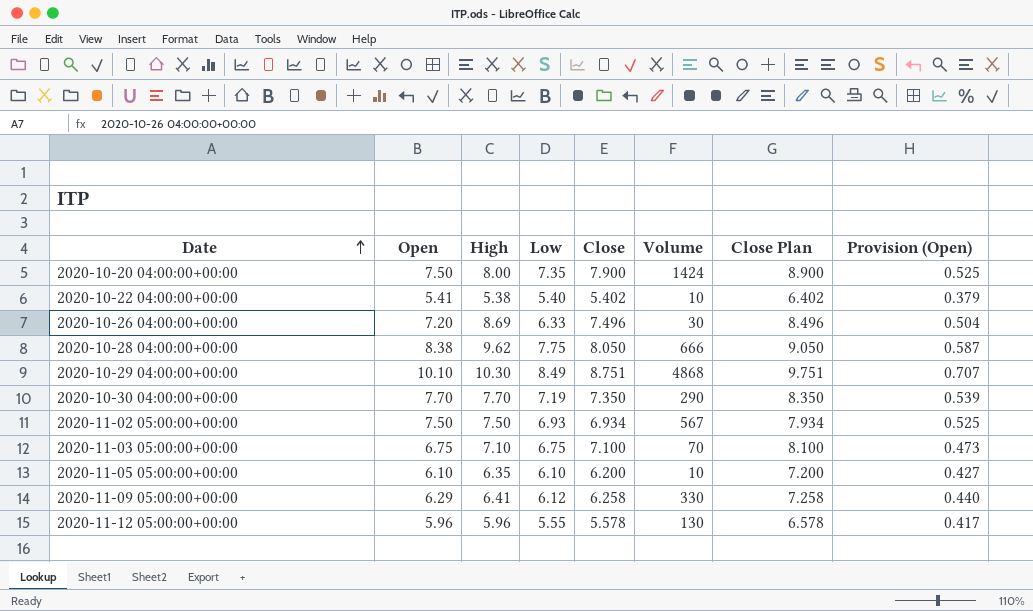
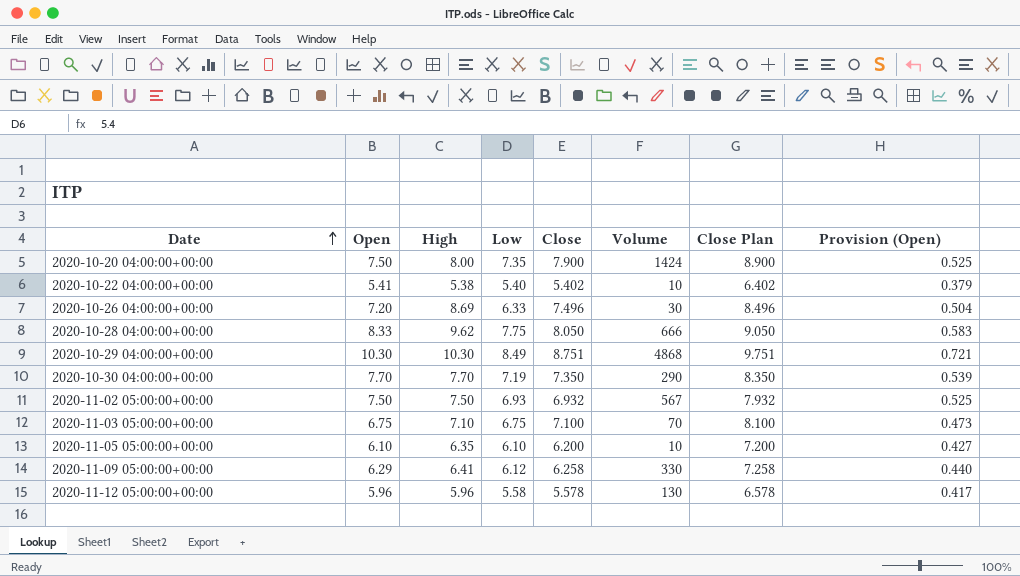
2020-10-28 04:00:00+00:00 | Open: 8.38 -> 8.33
2020-10-28 04:00:00+00:00 | Provision (Open): 0.587 -> 0.583
2020-10-29 04:00:00+00:00 | Open: 10.10 -> 10.30
2020-10-29 04:00:00+00:00 | Provision (Open): 0.707 -> 0.721
2020-11-02 05:00:00+00:00 | Close: 6.934 -> 6.932
2020-11-02 05:00:00+00:00 | Close Plan: 7.934 -> 7.932
2020-11-12 05:00:00+00:00 | Low: 5.55 -> 5.58

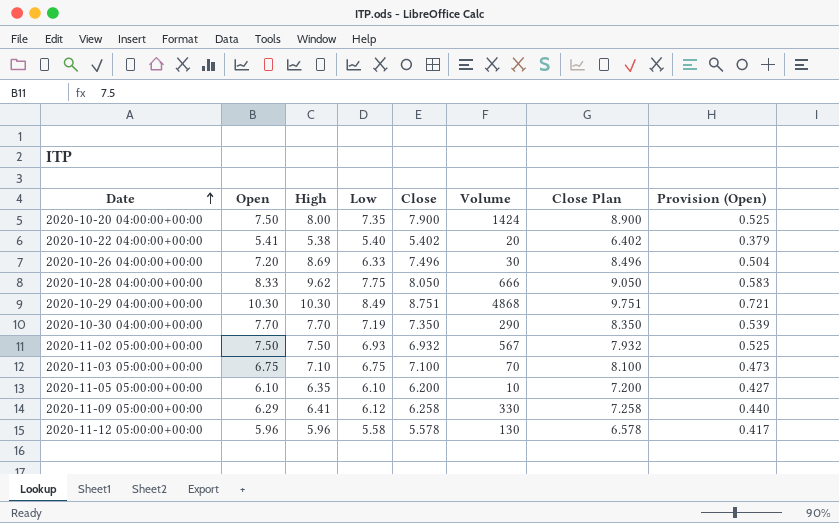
2020-10-22 04:00:00+00:00 | Volume: 10 -> 20

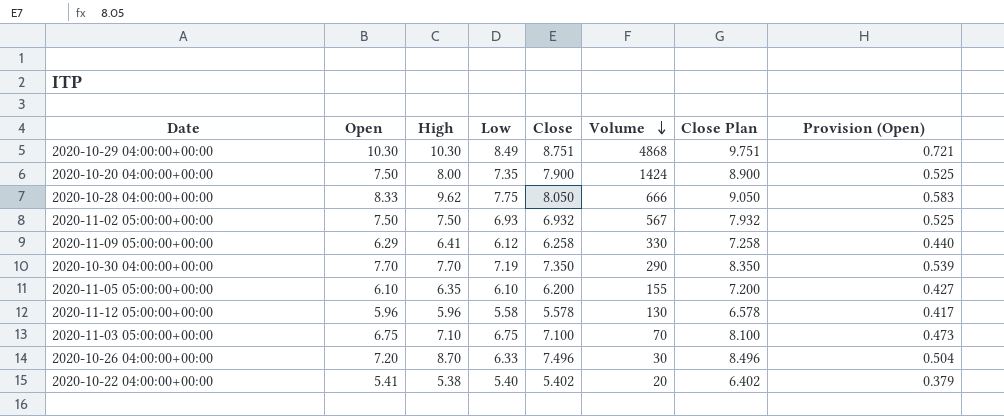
row order: Date ascending -> Volume descending
2020-11-05 05:00:00+00:00 | Volume: 10 -> 155
2020-10-26 04:00:00+00:00 | High: 8.69 -> 8.70

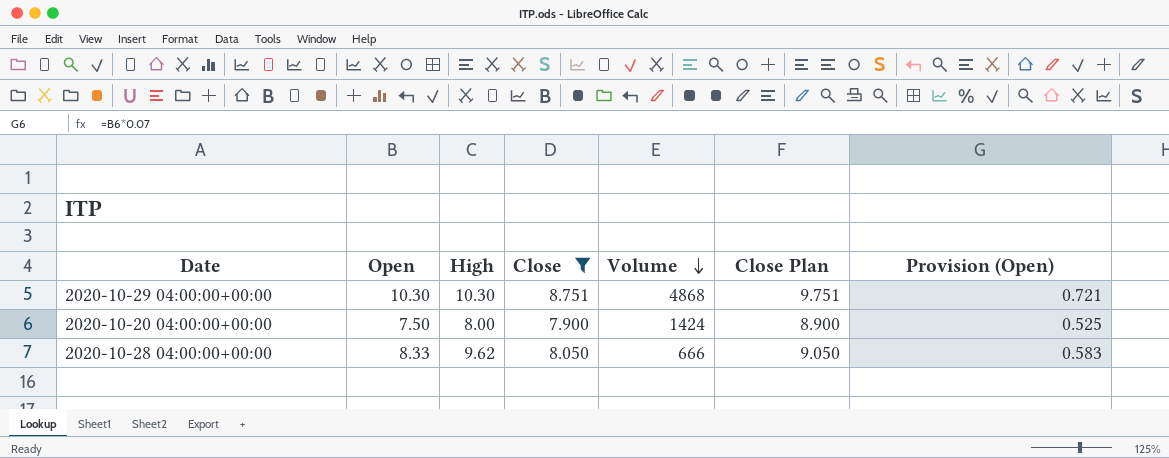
filter: none -> Close >= 7.900
column Low | position: 4 -> none

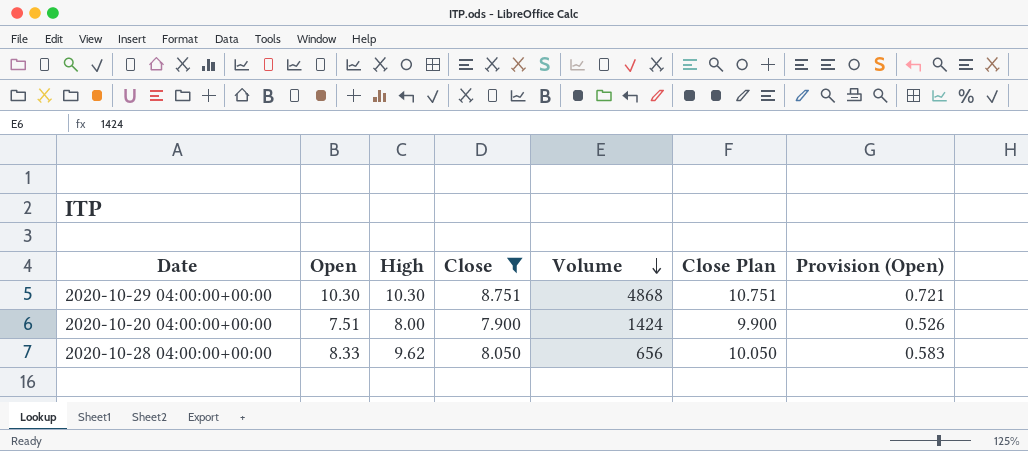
column Close Plan | formula: [Close] + 1 -> [Close] + 2
2020-10-20 04:00:00+00:00 | Open: 7.50 -> 7.51
2020-10-20 04:00:00+00:00 | Provision (Open): 0.525 -> 0.526
2020-10-28 04:00:00+00:00 | Volume: 666 -> 656

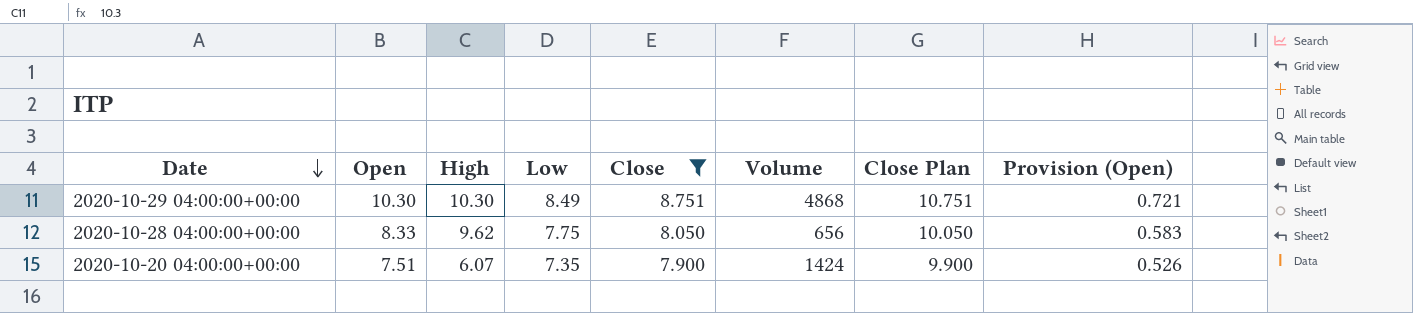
row order: Volume descending -> Date descending
column Low | position: none -> 4
2020-10-20 04:00:00+00:00 | High: 8.00 -> 6.07

